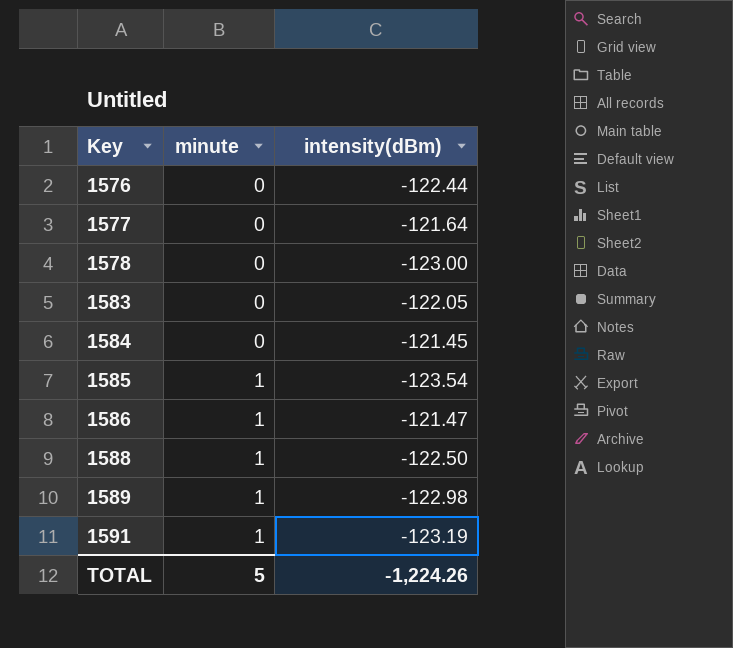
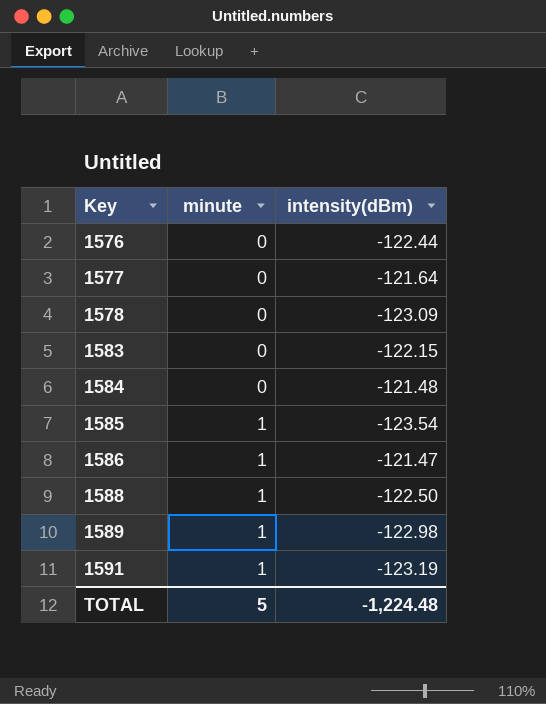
1578 | intensity(dBm): -123.00 -> -123.09
1583 | intensity(dBm): -122.05 -> -122.15
1584 | intensity(dBm): -121.45 -> -121.48
TOTAL | intensity(dBm): -1,224.26 -> -1,224.48

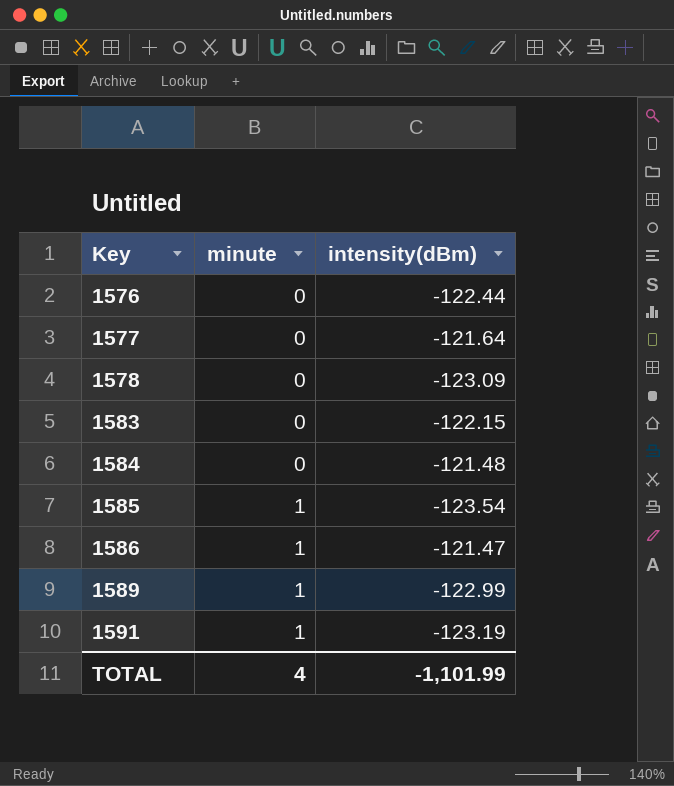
row 1588: 1 | -122.50 -> none
1589 | intensity(dBm): -122.98 -> -122.99
TOTAL | minute: 5 -> 4
TOTAL | intensity(dBm): -1,224.48 -> -1,101.99

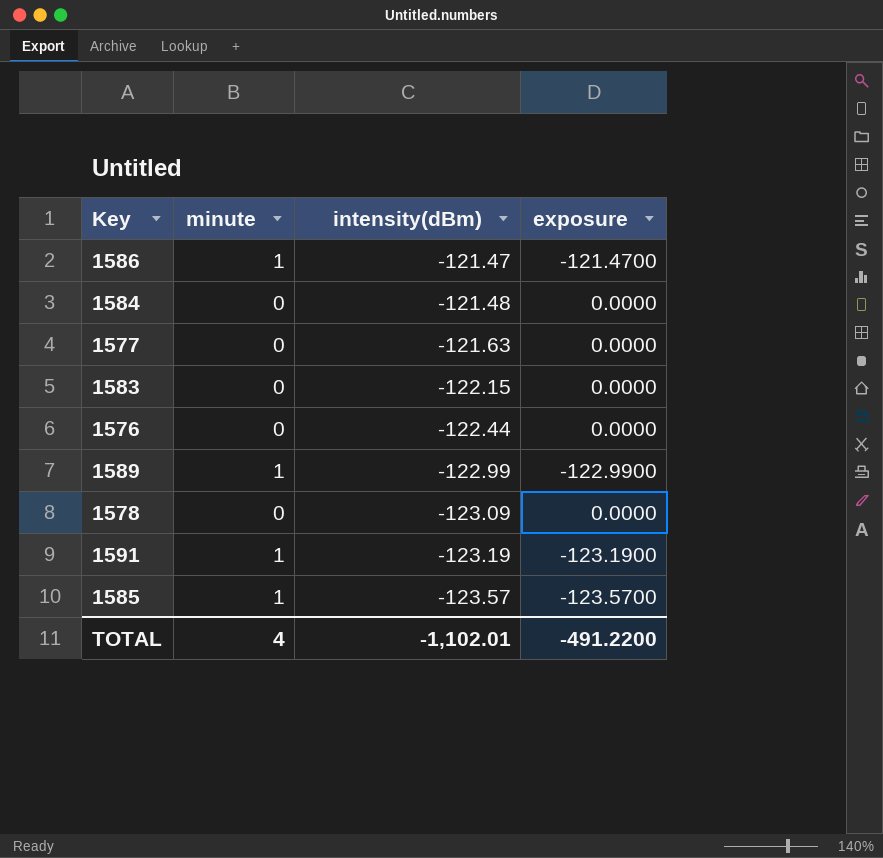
row order: Key ascending -> intensity(dBm) descending
column exposure | formula: none -> [minute] * [intensity(dBm)]
1577 | intensity(dBm): -121.64 -> -121.63
1585 | intensity(dBm): -123.54 -> -123.57
TOTAL | intensity(dBm): -1,101.99 -> -1,102.01

